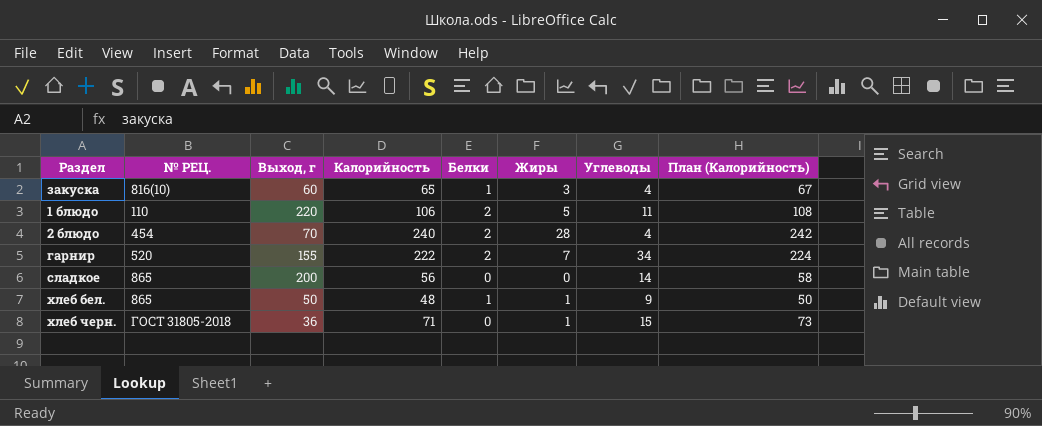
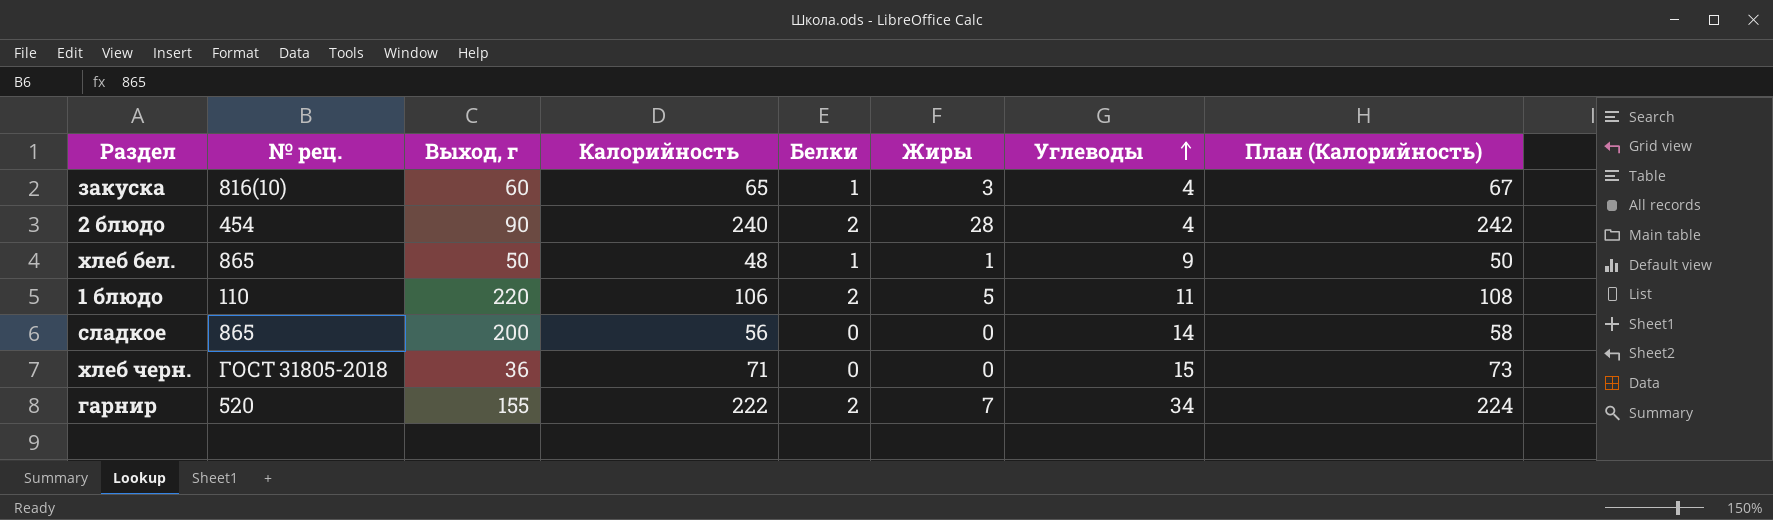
row order: none -> Углеводы ascending
column name: № РЕЦ. -> № рец.
2 блюдо | Выход, г: 70 -> 90
хлеб черн. | Жиры: 1 -> 0

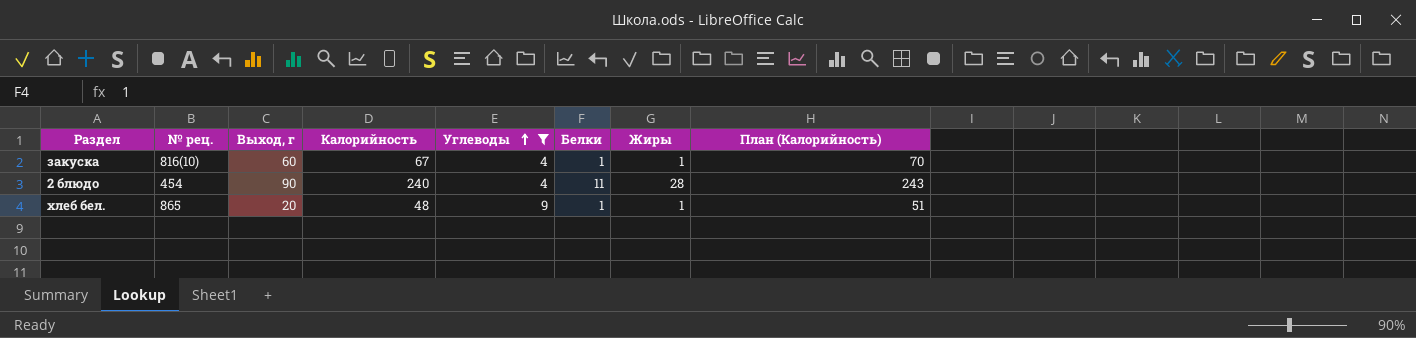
filter: none -> Углеводы <= 9
column Углеводы | position: 7 -> 5
column План (Калорийность) | formula: [Калорийность] + 2 -> [Калорийность] + 3
закуска | Калорийность: 65 -> 67
закуска | Жиры: 3 -> 1
2 блюдо | Белки: 2 -> 11
хлеб бел. | Выход, г: 50 -> 20

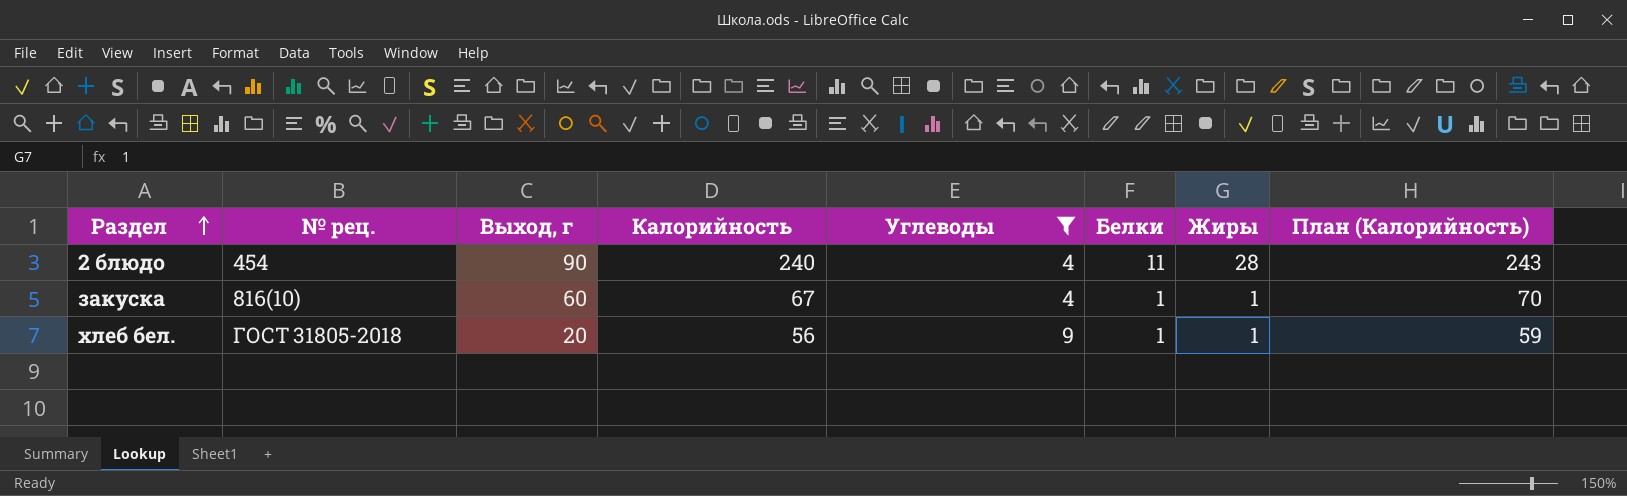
row order: Углеводы ascending -> Раздел ascending
хлеб бел. | № рец.: 865 -> ГОСТ 31805-2018
хлеб бел. | Калорийность: 48 -> 56
хлеб бел. | План (Калорийность): 51 -> 59

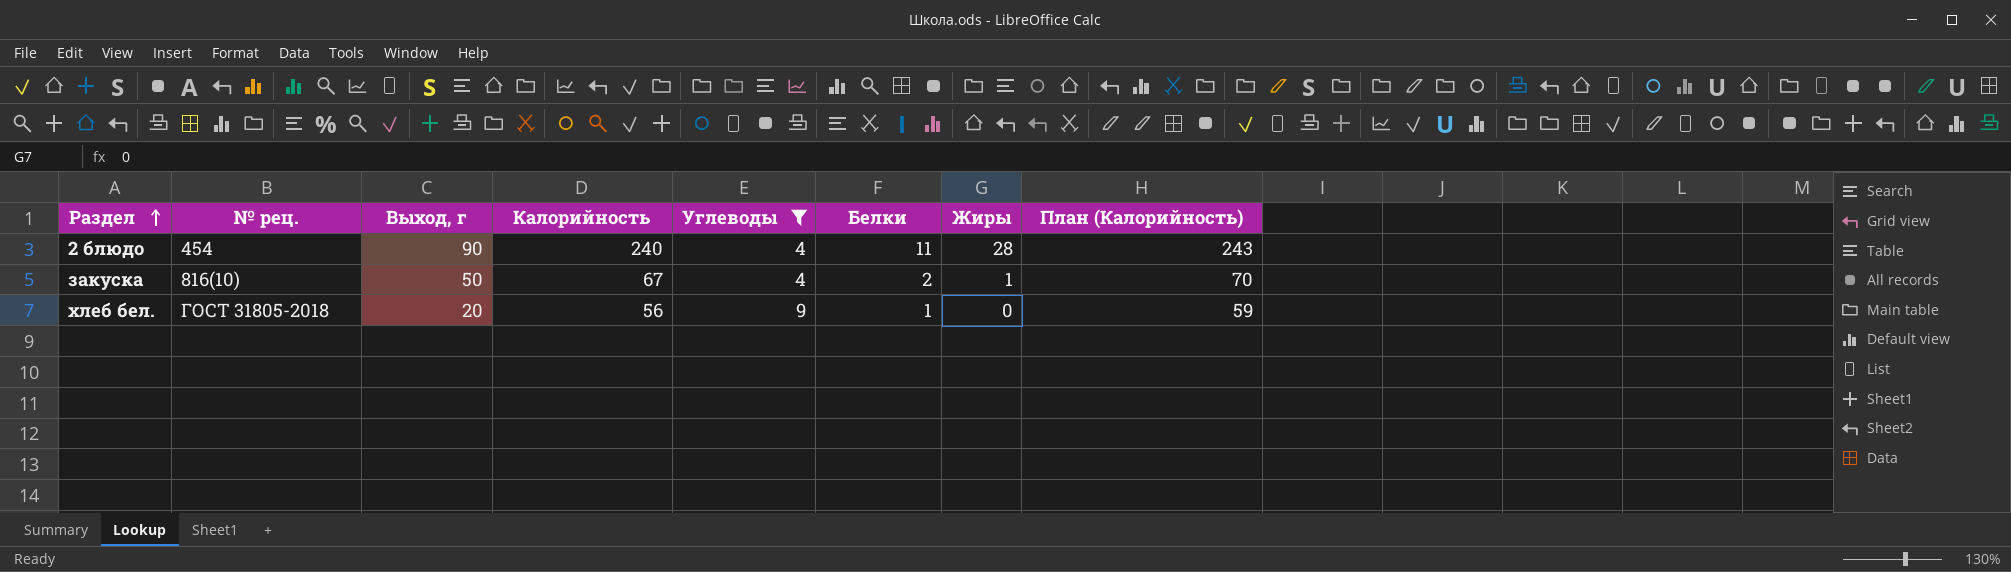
закуска | Выход, г: 60 -> 50
закуска | Белки: 1 -> 2
хлеб бел. | Жиры: 1 -> 0

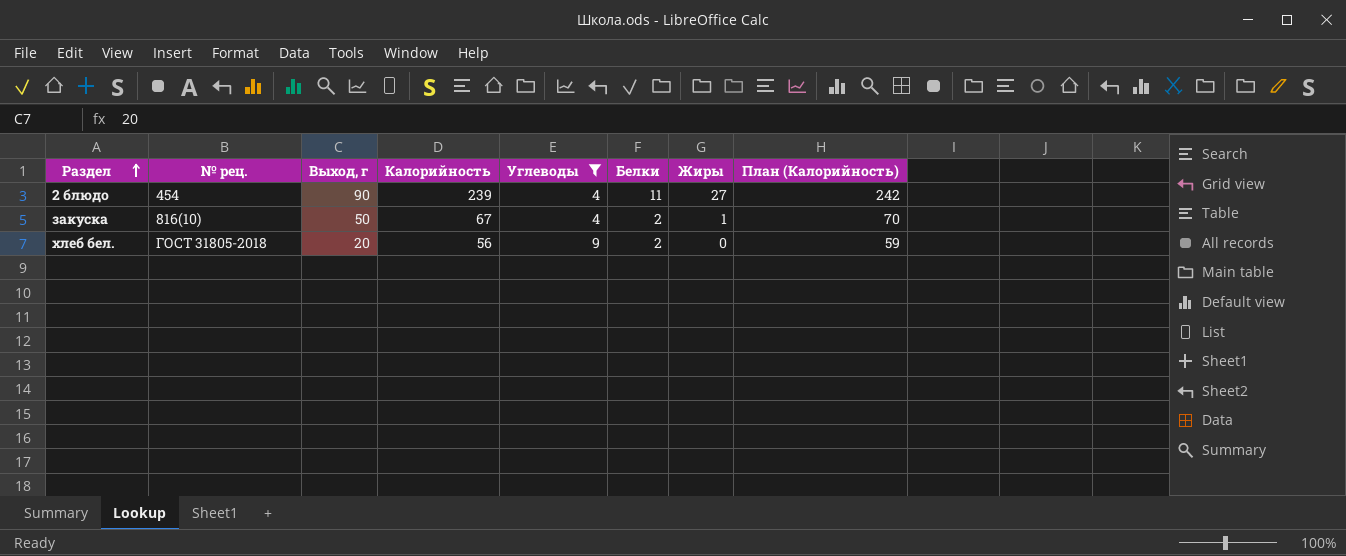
2 блюдо | Калорийность: 240 -> 239
2 блюдо | Жиры: 28 -> 27
2 блюдо | План (Калорийность): 243 -> 242
хлеб бел. | Белки: 1 -> 2

